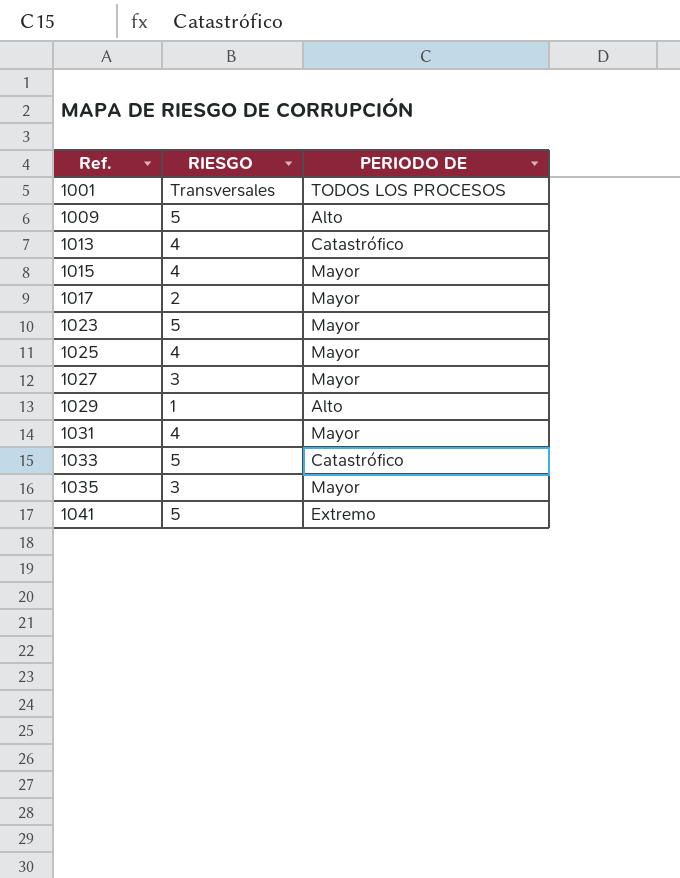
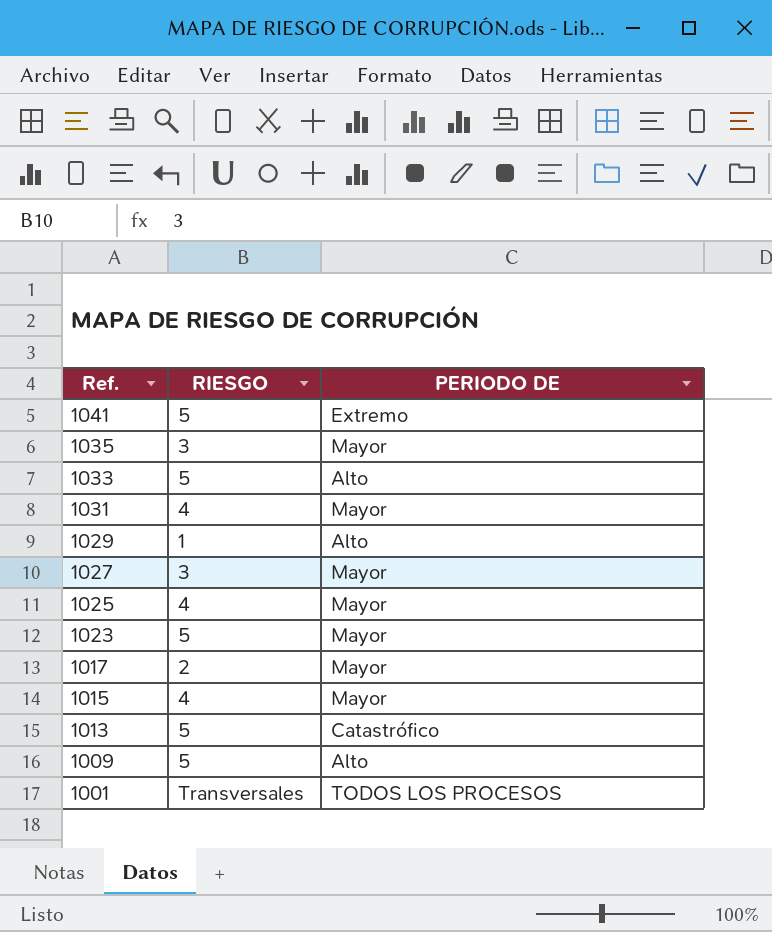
row order: Ref. ascending -> Ref. descending
1033 | PERIODO DE: Catastrófico -> Alto
1013 | RIESGO: 4 -> 5

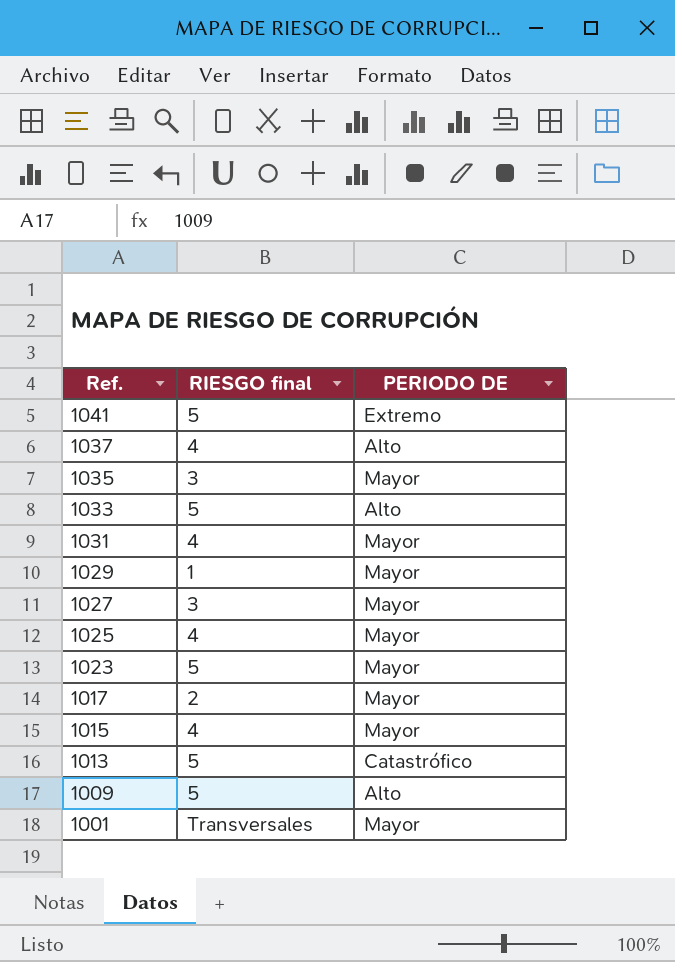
column name: RIESGO -> RIESGO final
row 1037: none -> 4 | Alto
1029 | PERIODO DE: Alto -> Mayor
1001 | PERIODO DE: TODOS LOS PROCESOS -> Mayor

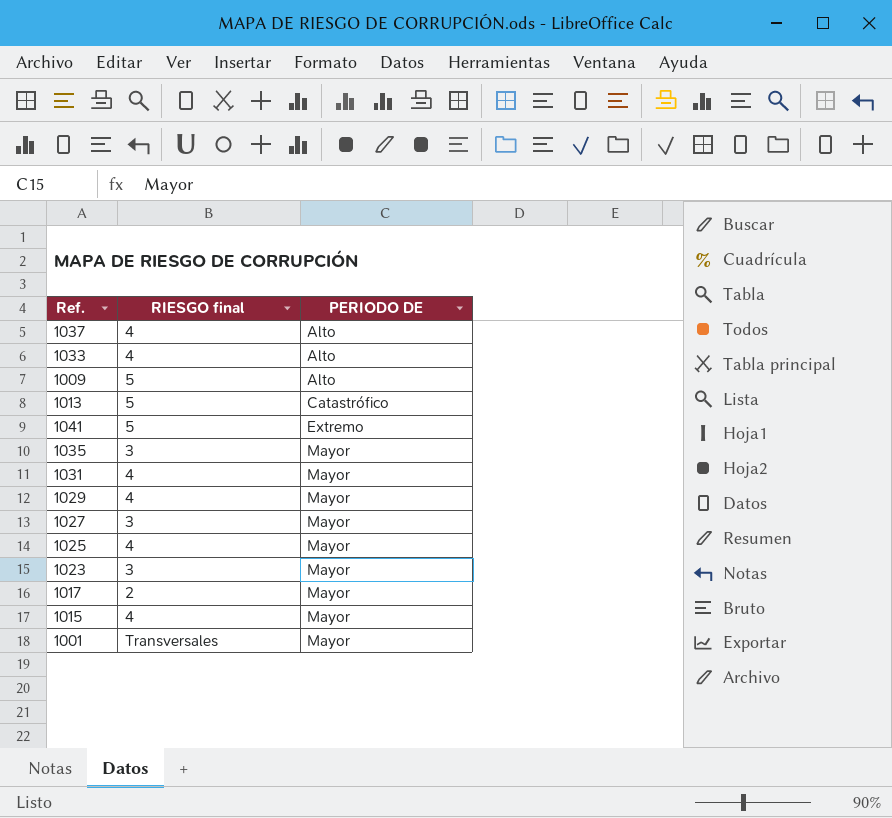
row order: Ref. descending -> PERIODO DE ascending
1033 | RIESGO final: 5 -> 4
1029 | RIESGO final: 1 -> 4
1023 | RIESGO final: 5 -> 3

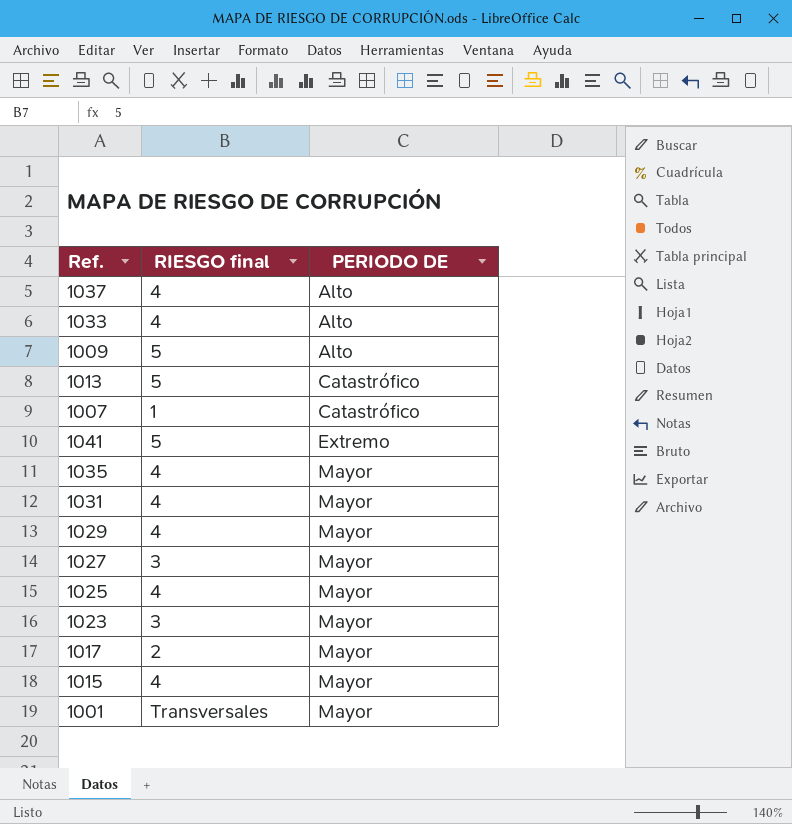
row 1007: none -> 1 | Catastrófico
1035 | RIESGO final: 3 -> 4

